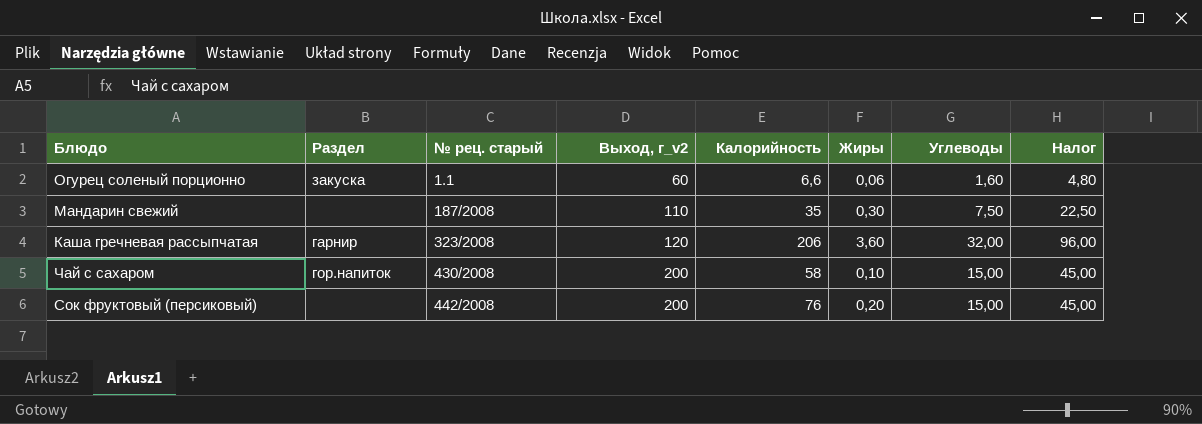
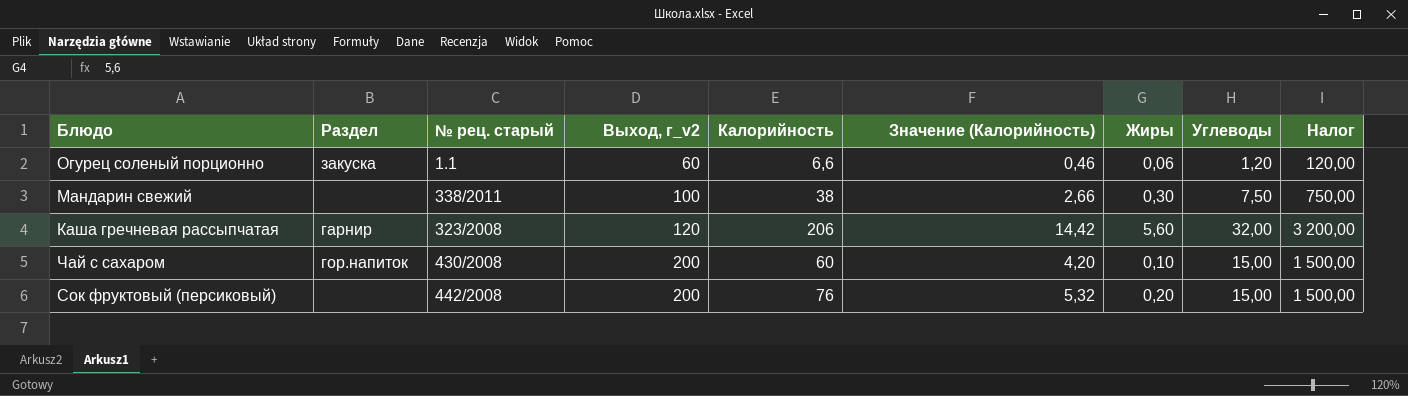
column Значение (Калорийность) | formula: none -> [Калорийность] * 0,07
column Налог | formula: [Углеводы] * 3 -> [Углеводы] * 100
Огурец соленый порционно | Углеводы: 1,60 -> 1,20
Мандарин свежий | № рец. старый: 187/2008 -> 338/2011
Мандарин свежий | Выход, г_v2: 110 -> 100
Мандарин свежий | Калорийность: 35 -> 38
Каша гречневая рассыпчатая | Жиры: 3,60 -> 5,60
Чай с сахаром | Калорийность: 58 -> 60

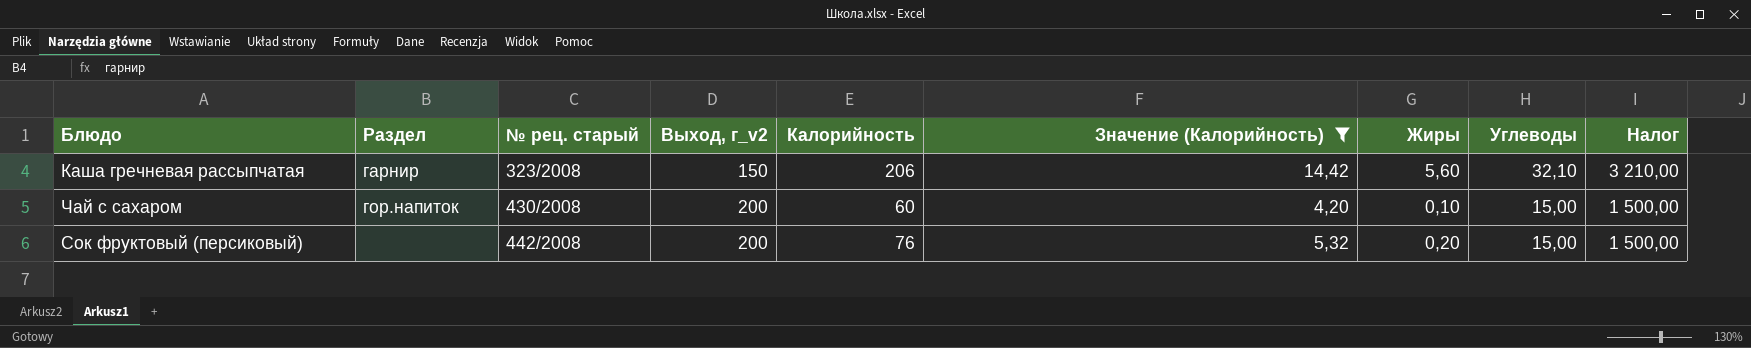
filter: none -> Значение (Калорийность) >= 4,20
Каша гречневая рассыпчатая | Выход, г_v2: 120 -> 150
Каша гречневая рассыпчатая | Углеводы: 32,00 -> 32,10
Каша гречневая рассыпчатая | Налог: 3 200,00 -> 3 210,00

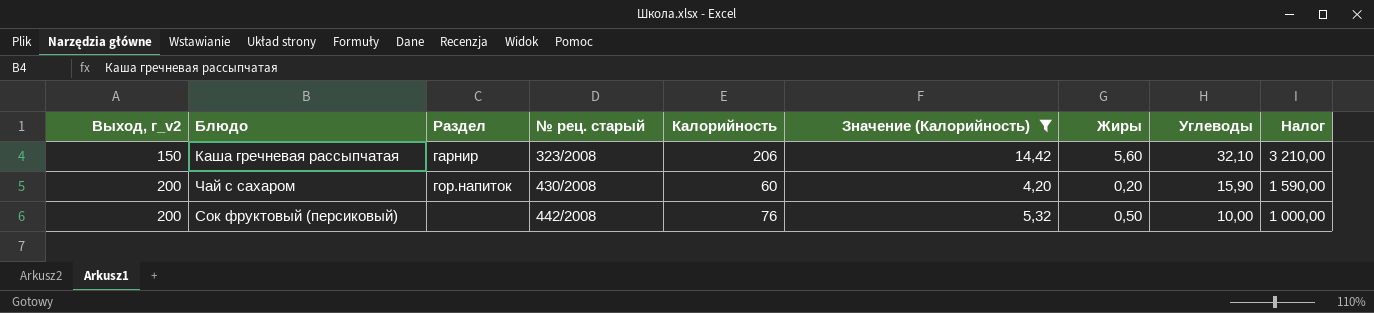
column Выход, г_v2 | position: 4 -> 1
Чай с сахаром | Жиры: 0,10 -> 0,20
Чай с сахаром | Углеводы: 15,00 -> 15,90
Чай с сахаром | Налог: 1 500,00 -> 1 590,00
Сок фруктовый (персиковый) | Жиры: 0,20 -> 0,50
Сок фруктовый (персиковый) | Углеводы: 15,00 -> 10,00
Сок фруктовый (персиковый) | Налог: 1 500,00 -> 1 000,00

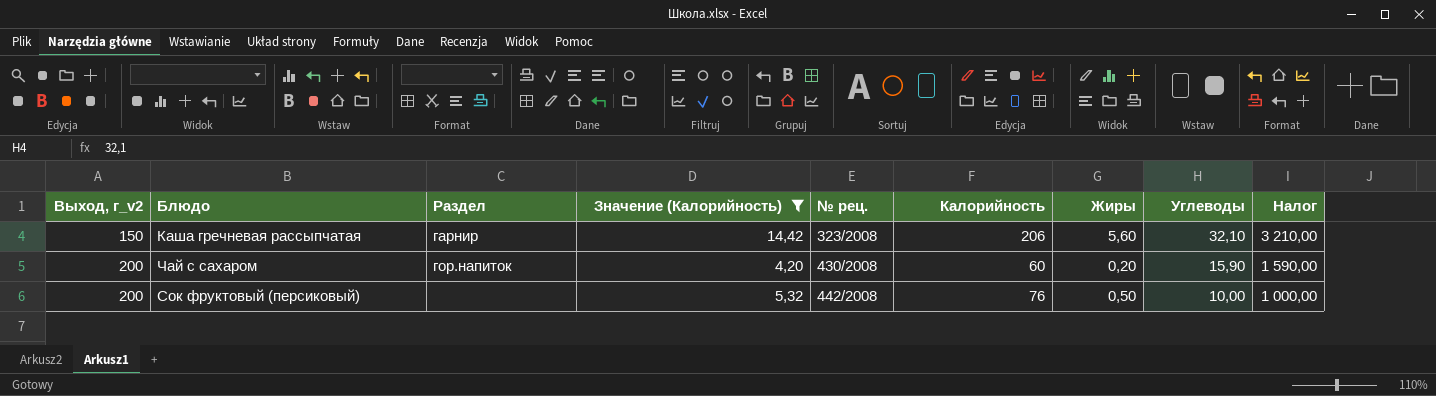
column Значение (Калорийность) | position: 6 -> 4
column name: № рец. старый -> № рец.

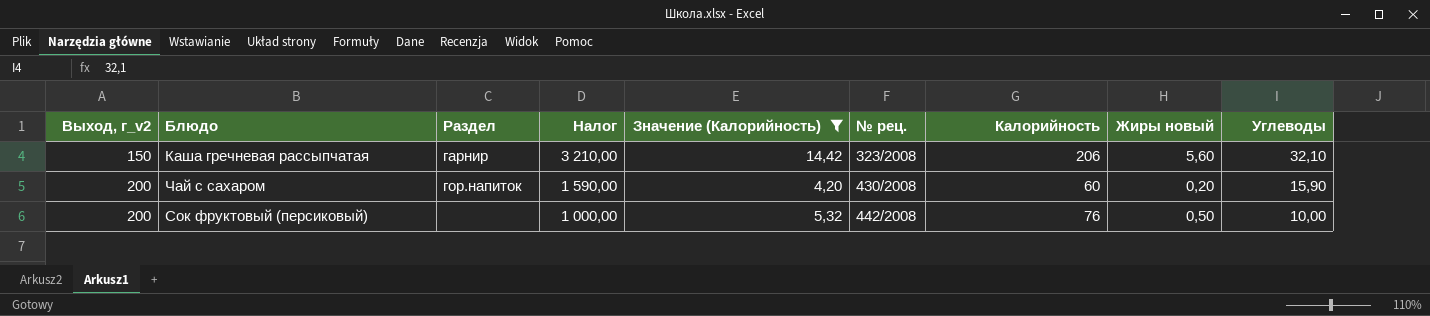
column Налог | position: 9 -> 4
column name: Жиры -> Жиры новый

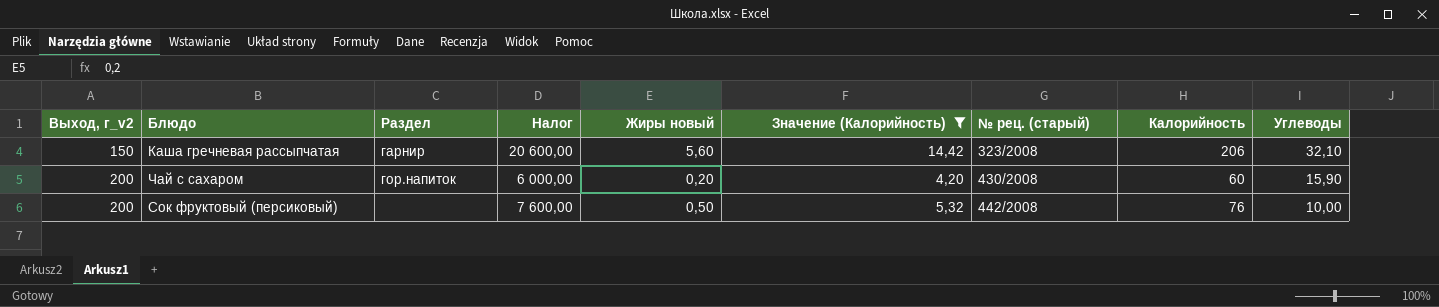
column Налог | formula: [Углеводы] * 100 -> [Калорийность] * 100
column Жиры новый | position: 8 -> 5
column name: № рец. -> № рец. (старый)

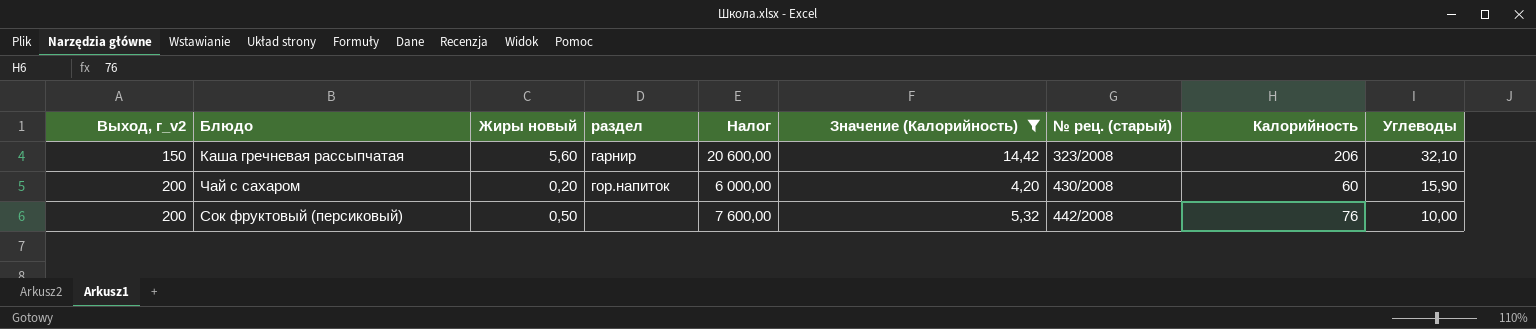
column Жиры новый | position: 5 -> 3
column name: Раздел -> раздел

